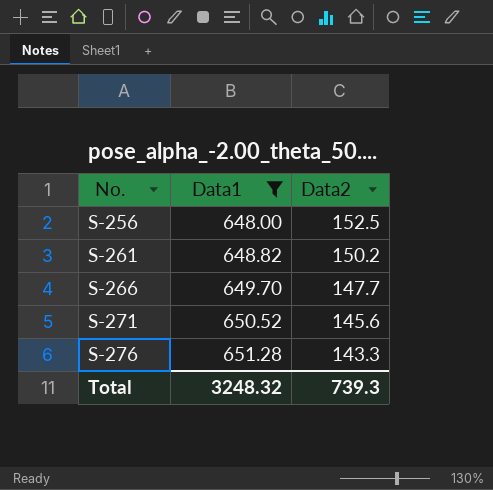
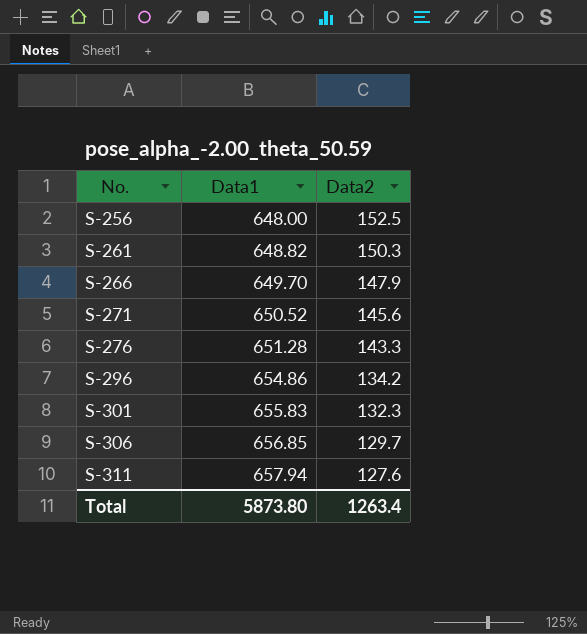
filter: Data1 <= 651.28 -> none
S-261 | Data2: 150.2 -> 150.3
S-266 | Data2: 147.7 -> 147.9
Total | Data1: 3248.32 -> 5873.80
Total | Data2: 739.3 -> 1263.4

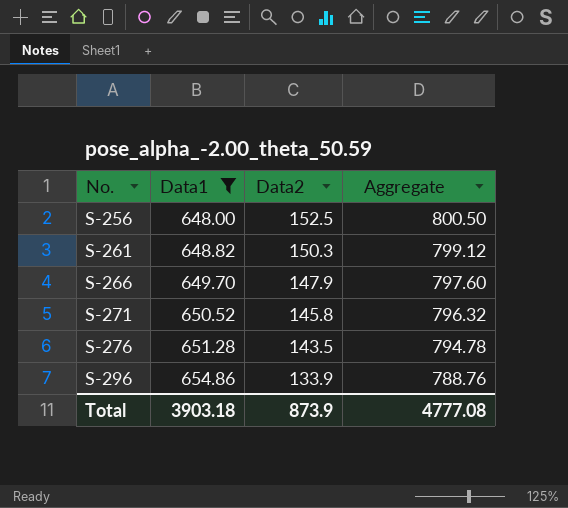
filter: none -> Data1 <= 654.86
column Aggregate | formula: none -> [Data1] + [Data2]
S-271 | Data2: 145.6 -> 145.8
S-276 | Data2: 143.3 -> 143.5
S-296 | Data2: 134.2 -> 133.9
Total | Data1: 5873.80 -> 3903.18
Total | Data2: 1263.4 -> 873.9

